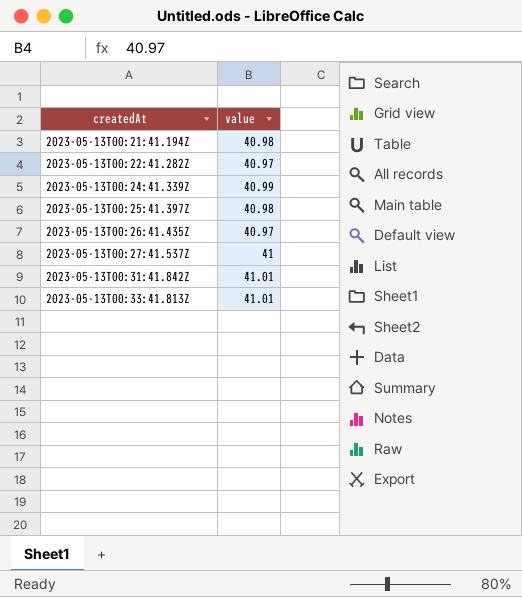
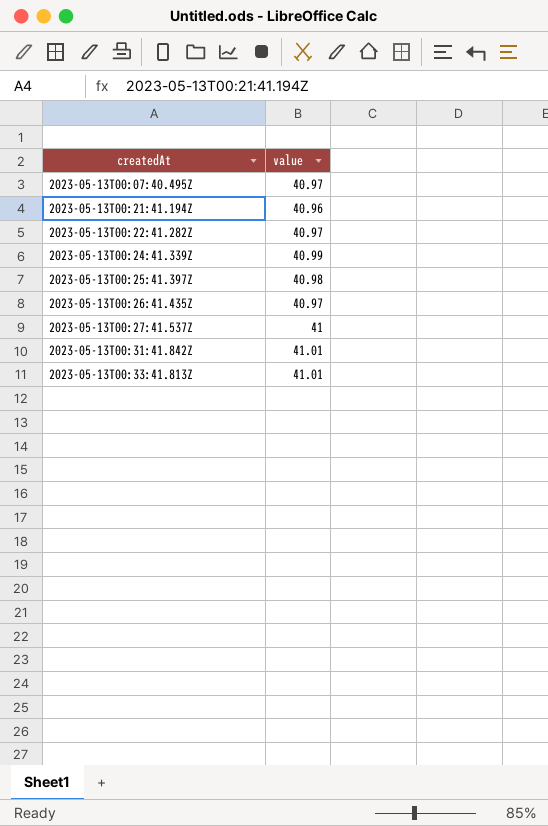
row 2023-05-13T00:07:40.495Z: none -> 40.97
2023-05-13T00:21:41.194Z | value: 40.98 -> 40.96

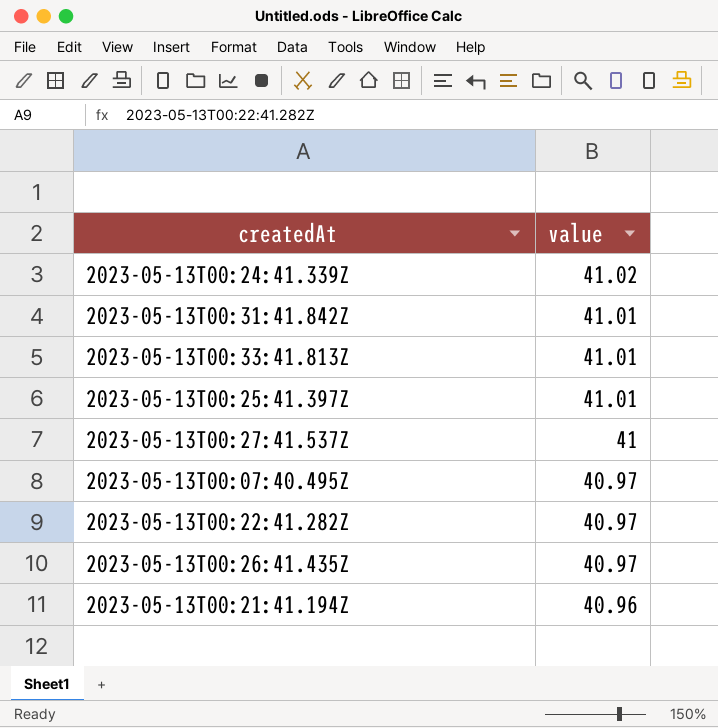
row order: createdAt ascending -> value descending
2023-05-13T00:24:41.339Z | value: 40.99 -> 41.02
2023-05-13T00:25:41.397Z | value: 40.98 -> 41.01

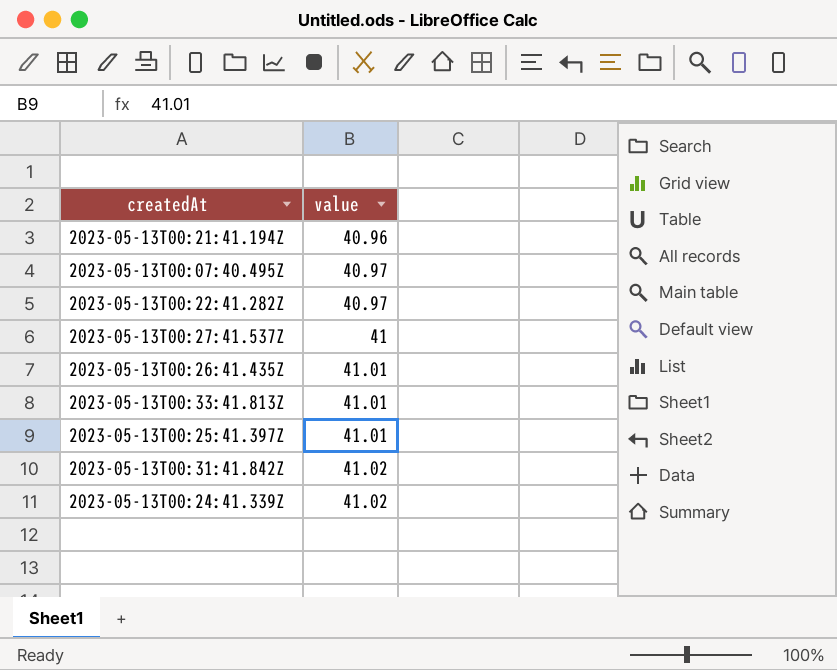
row order: value descending -> value ascending
2023-05-13T00:26:41.435Z | value: 40.97 -> 41.01
2023-05-13T00:31:41.842Z | value: 41.01 -> 41.02

